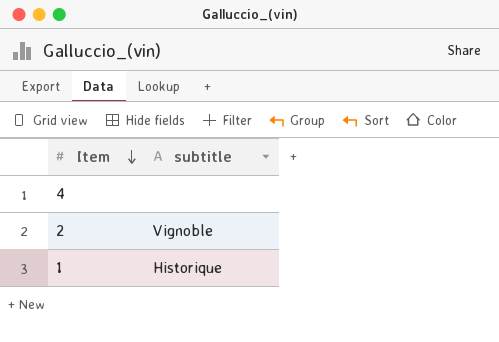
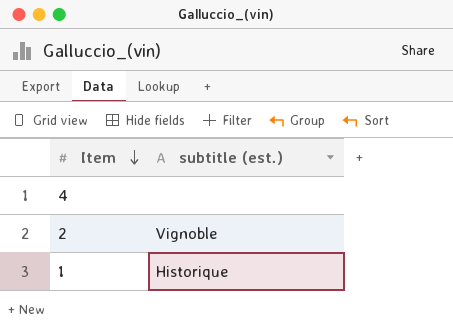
column name: subtitle -> subtitle (est.)

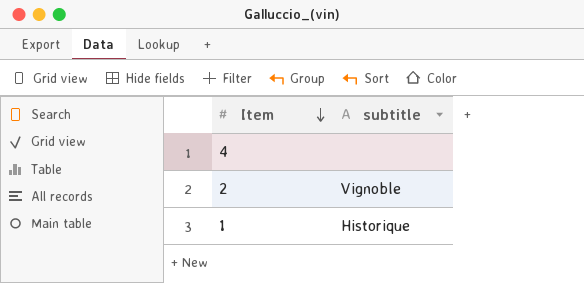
column name: subtitle (est.) -> subtitle

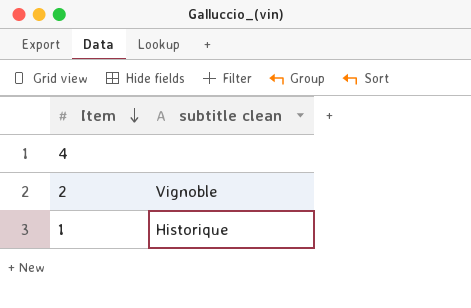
column name: subtitle -> subtitle clean

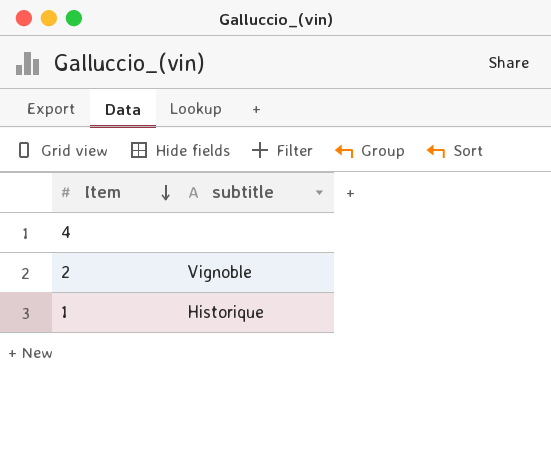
column name: subtitle clean -> subtitle

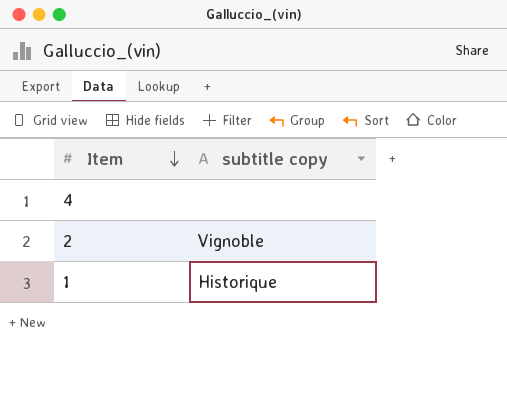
column name: subtitle -> subtitle copy

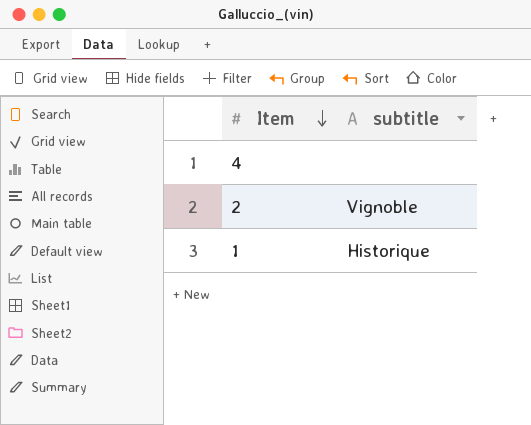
column name: subtitle copy -> subtitle

